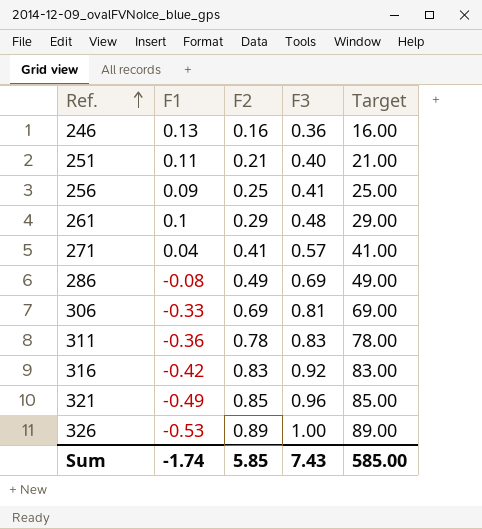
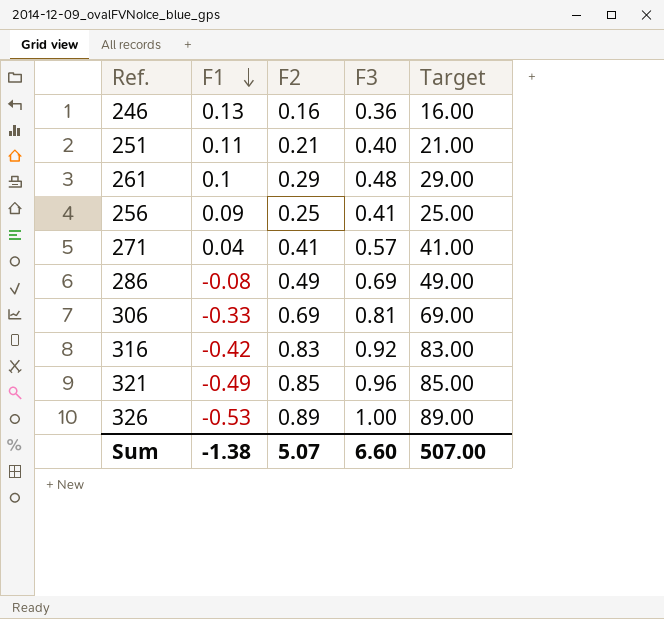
row order: Ref. ascending -> F1 descending
row 311: -0.36 | 0.78 | 0.83 | 78.00 -> none
Sum | F1: -1.74 -> -1.38
Sum | F2: 5.85 -> 5.07
Sum | F3: 7.43 -> 6.60
Sum | Target: 585.00 -> 507.00

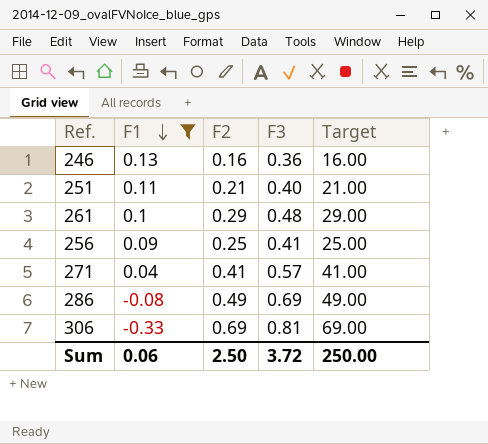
filter: none -> F1 >= -0.33
Sum | F1: -1.38 -> 0.06
Sum | F2: 5.07 -> 2.50
Sum | F3: 6.60 -> 3.72
Sum | Target: 507.00 -> 250.00

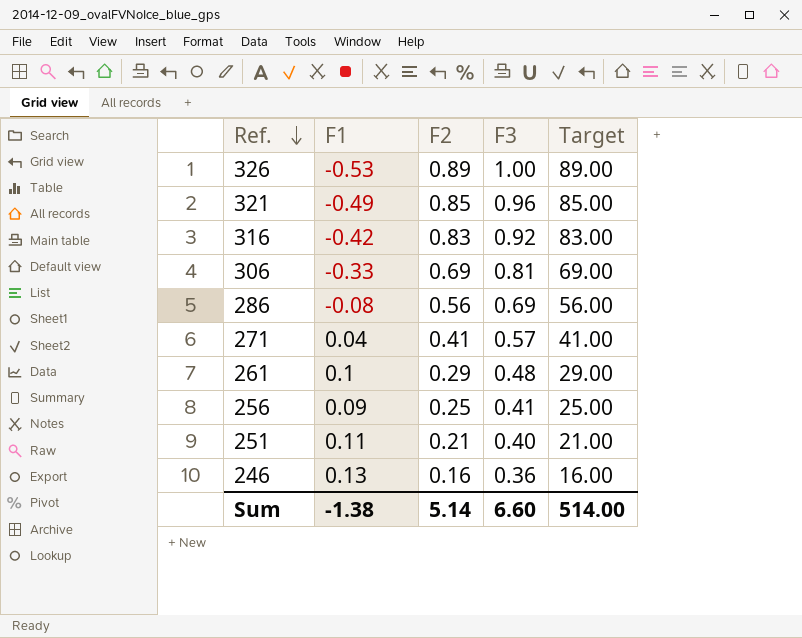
filter: F1 >= -0.33 -> none
row order: F1 descending -> Ref. descending
286 | F2: 0.49 -> 0.56
286 | Target: 49.00 -> 56.00
Sum | F1: 0.06 -> -1.38
Sum | F2: 2.50 -> 5.14
Sum | F3: 3.72 -> 6.60
Sum | Target: 250.00 -> 514.00

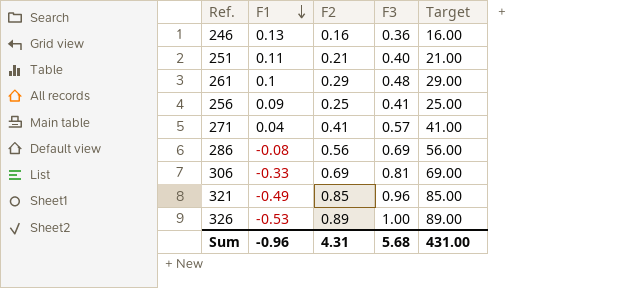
row order: Ref. descending -> F1 descending
row 316: -0.42 | 0.83 | 0.92 | 83.00 -> none
Sum | F1: -1.38 -> -0.96
Sum | F2: 5.14 -> 4.31
Sum | F3: 6.60 -> 5.68
Sum | Target: 514.00 -> 431.00

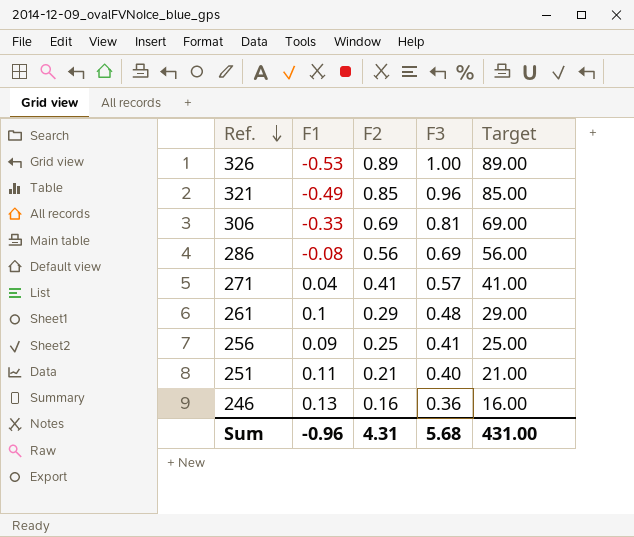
row order: F1 descending -> Ref. descending

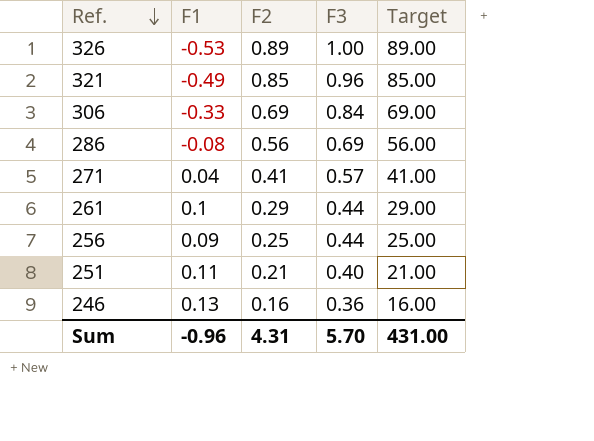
306 | F3: 0.81 -> 0.84
261 | F3: 0.48 -> 0.44
256 | F3: 0.41 -> 0.44
Sum | F3: 5.68 -> 5.70

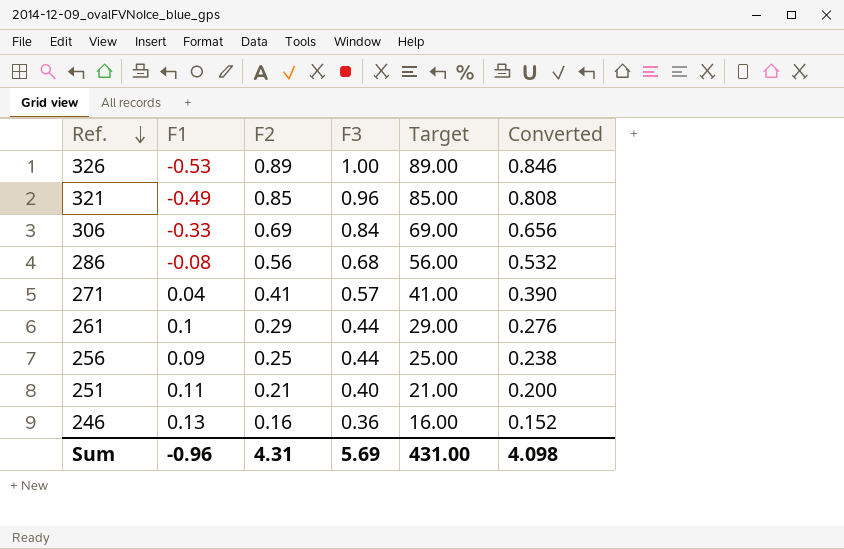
column Converted | formula: none -> [F2] * 0.95
286 | F3: 0.69 -> 0.68
Sum | F3: 5.70 -> 5.69

